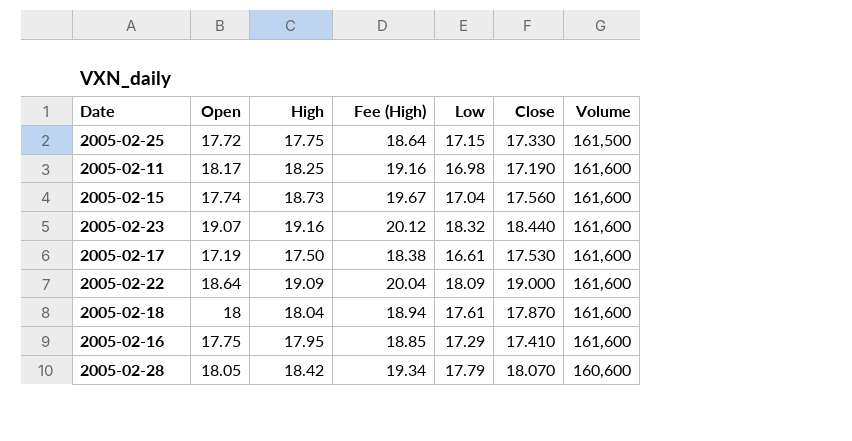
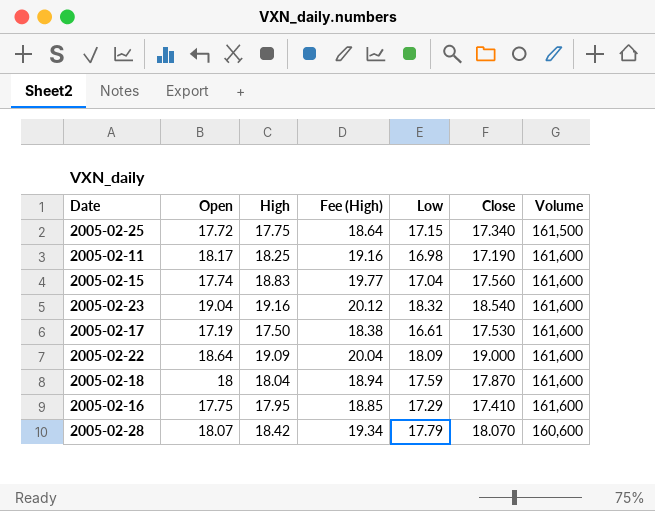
2005-02-25 | Close: 17.330 -> 17.340
2005-02-15 | High: 18.73 -> 18.83
2005-02-15 | Fee (High): 19.67 -> 19.77
2005-02-23 | Open: 19.07 -> 19.04
2005-02-23 | Close: 18.440 -> 18.540
2005-02-18 | Low: 17.61 -> 17.59
2005-02-28 | Open: 18.05 -> 18.07

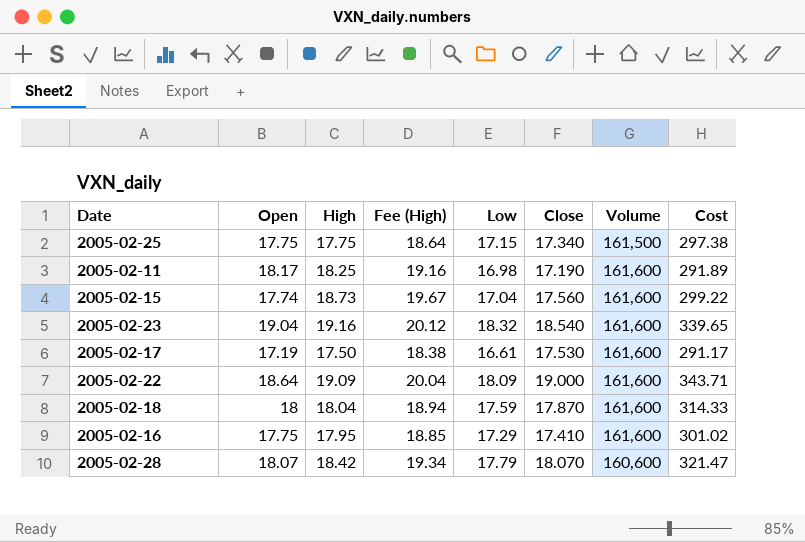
column Cost | formula: none -> [Low] * [Close]
2005-02-25 | Open: 17.72 -> 17.75
2005-02-15 | High: 18.83 -> 18.73
2005-02-15 | Fee (High): 19.77 -> 19.67

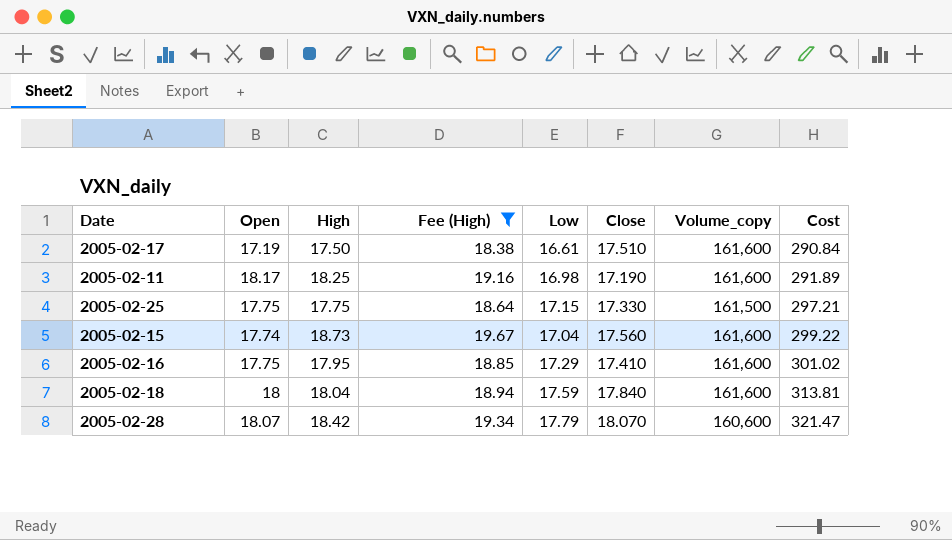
filter: none -> Fee (High) <= 19.67
row order: none -> Cost ascending
column name: Volume -> Volume_copy
2005-02-17 | Close: 17.530 -> 17.510
2005-02-17 | Cost: 291.17 -> 290.84
2005-02-25 | Close: 17.340 -> 17.330
2005-02-25 | Cost: 297.38 -> 297.21
2005-02-18 | Close: 17.870 -> 17.840
2005-02-18 | Cost: 314.33 -> 313.81

